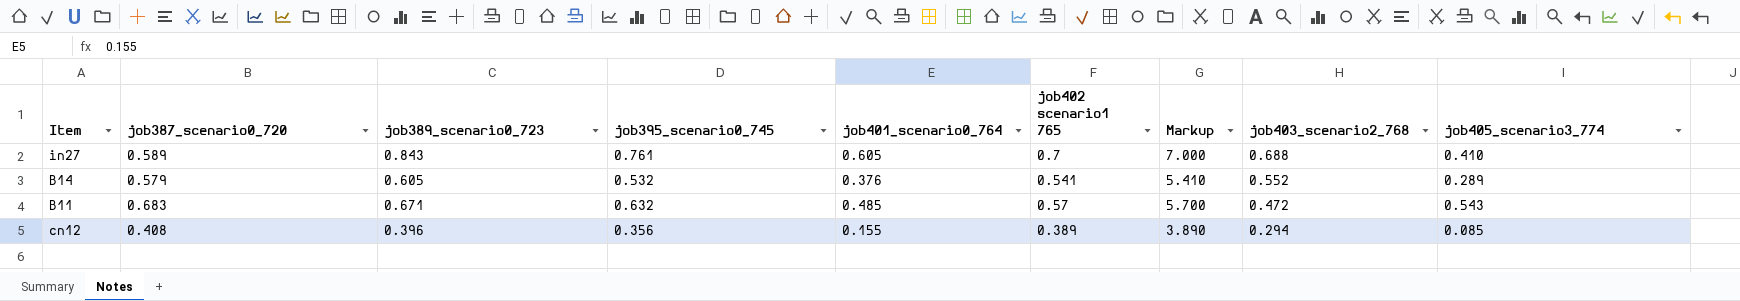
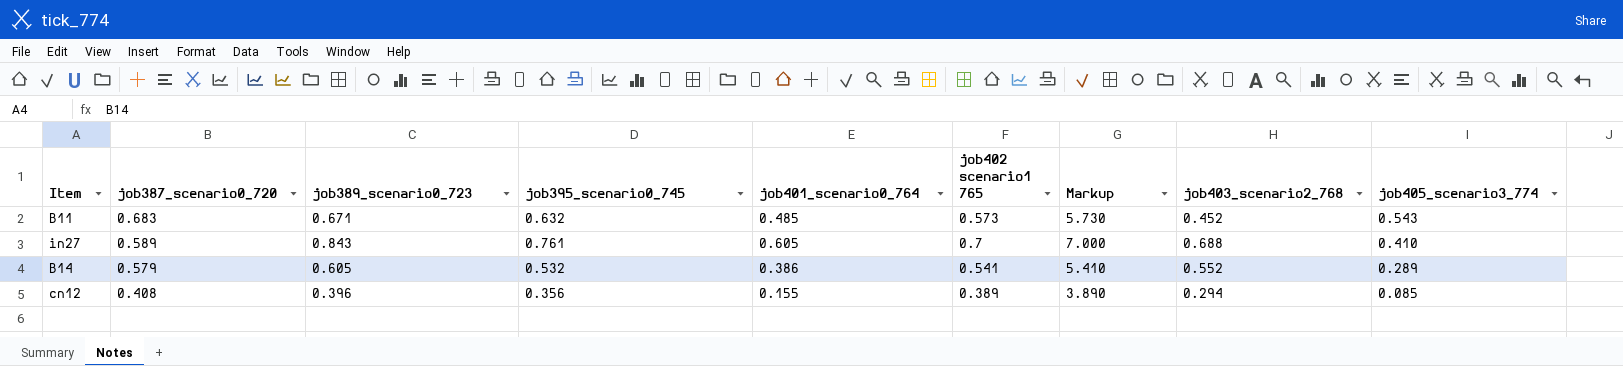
row order: job403_scenario2_768 descending -> job387_scenario0_720 descending
B11 | job402 scenario1 765: 0.57 -> 0.573
B11 | Markup: 5.700 -> 5.730
B11 | job403_scenario2_768: 0.472 -> 0.452
B14 | job401_scenario0_764: 0.376 -> 0.386

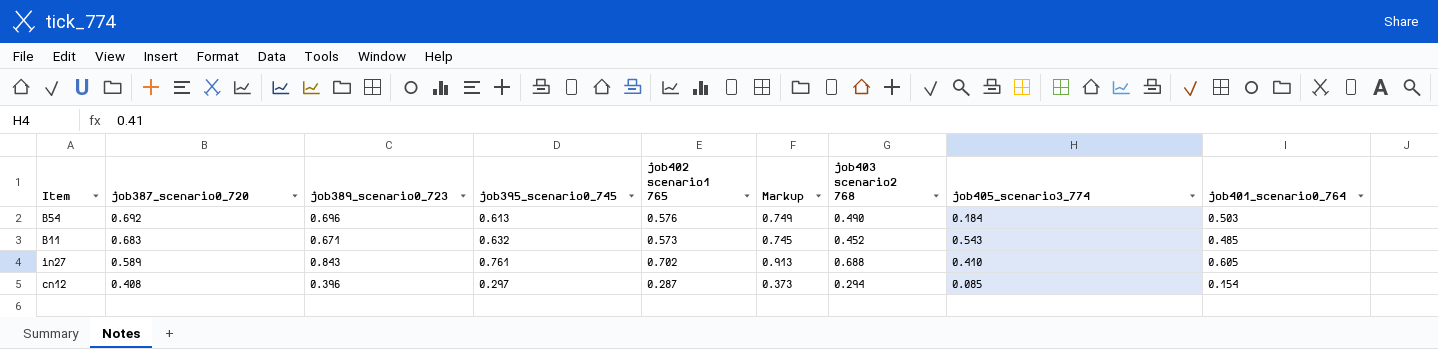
column Markup | formula: [job402 scenario1 765] * 10 -> [job402 scenario1 765] * 1.3
column name: job403_scenario2_768 -> job403 scenario2 768
column job401_scenario0_764 | position: 5 -> 9
row B14: 0.579 | 0.605 | 0.532 | 0.386 | 0.541 | 5.410 | 0.552 | 0.289 -> none
row B54: none -> 0.692 | 0.696 | 0.613 | 0.576 | 0.749 | 0.490 | 0.184 | 0.503
in27 | job402 scenario1 765: 0.7 -> 0.702
cn12 | job395_scenario0_745: 0.356 -> 0.297
cn12 | job402 scenario1 765: 0.389 -> 0.287
cn12 | job401_scenario0_764: 0.155 -> 0.154

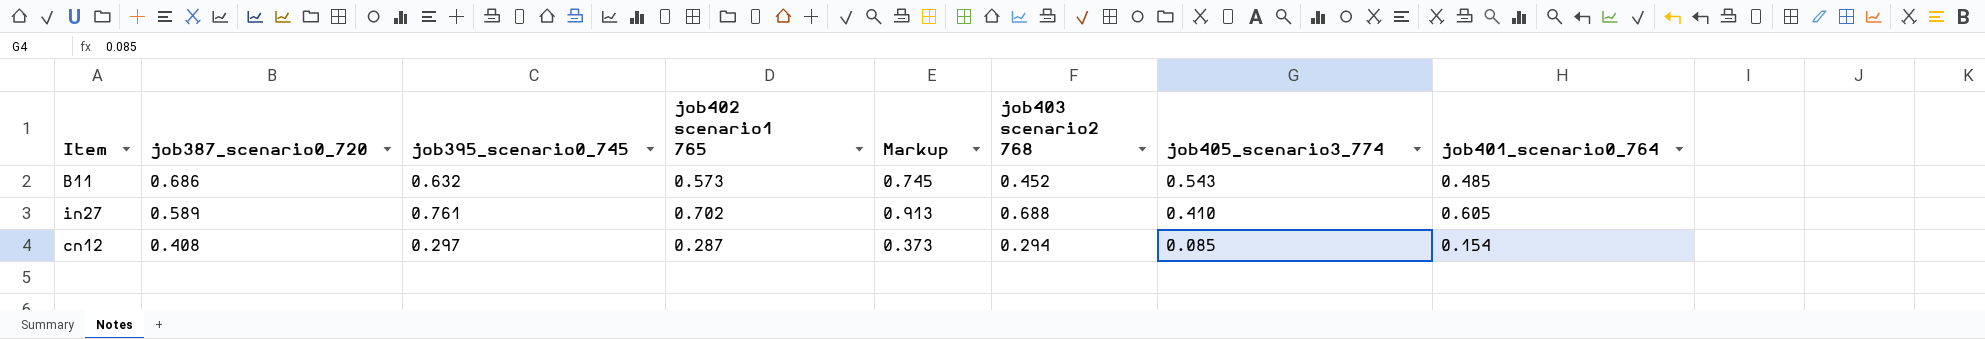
column job389_scenario0_723 | position: 3 -> none
row B54: 0.692 | 0.696 | 0.613 | 0.576 | 0.749 | 0.490 | 0.184 | 0.503 -> none
B11 | job387_scenario0_720: 0.683 -> 0.686

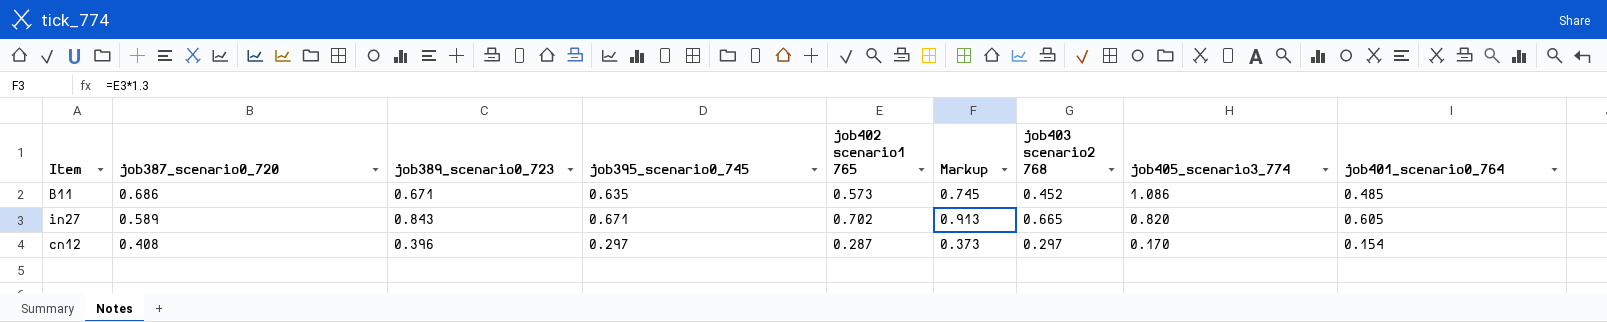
column job389_scenario0_723 | position: none -> 3
B11 | job395_scenario0_745: 0.632 -> 0.635
B11 | job405_scenario3_774: 0.543 -> 1.086
in27 | job395_scenario0_745: 0.761 -> 0.671
in27 | job403 scenario2 768: 0.688 -> 0.665
in27 | job405_scenario3_774: 0.410 -> 0.820
cn12 | job403 scenario2 768: 0.294 -> 0.297
cn12 | job405_scenario3_774: 0.085 -> 0.170

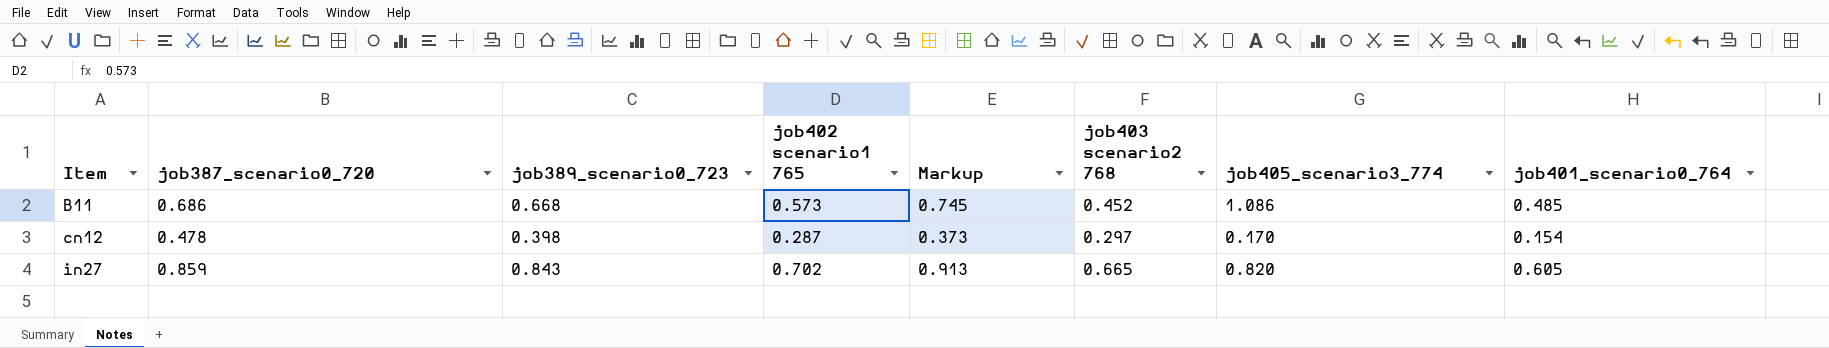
row order: job387_scenario0_720 descending -> Item ascending
column job395_scenario0_745 | position: 4 -> none
B11 | job389_scenario0_723: 0.671 -> 0.668
cn12 | job387_scenario0_720: 0.408 -> 0.478
cn12 | job389_scenario0_723: 0.396 -> 0.398
in27 | job387_scenario0_720: 0.589 -> 0.859

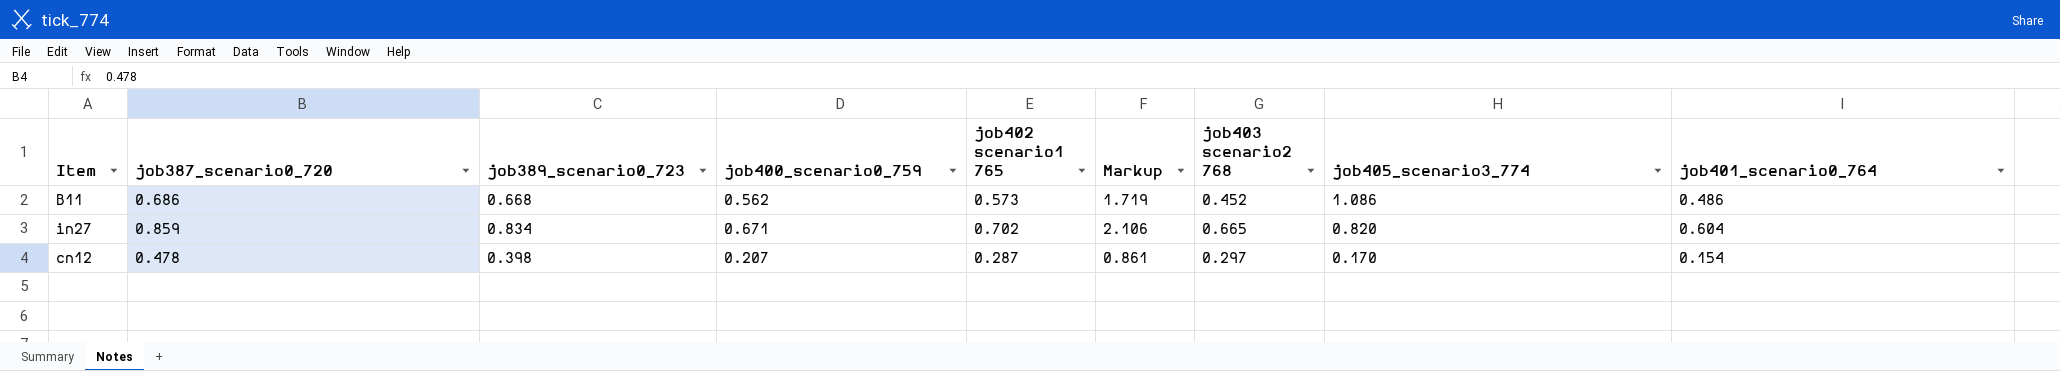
row order: Item ascending -> job405_scenario3_774 descending
column job400_scenario0_759 | position: none -> 4
column Markup | formula: [job402 scenario1 765] * 1.3 -> [job402 scenario1 765] * 3
B11 | job401_scenario0_764: 0.485 -> 0.486
in27 | job389_scenario0_723: 0.843 -> 0.834
in27 | job401_scenario0_764: 0.605 -> 0.604

